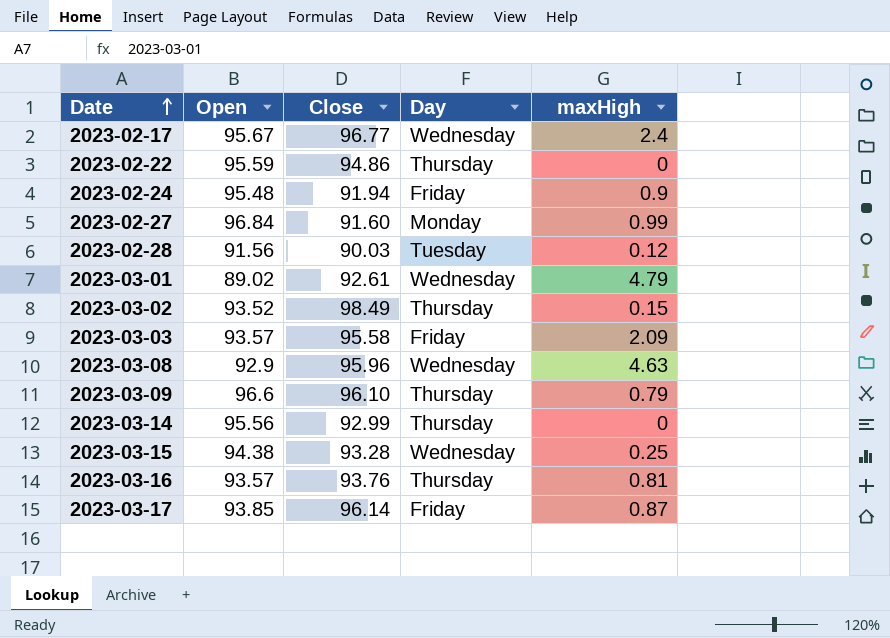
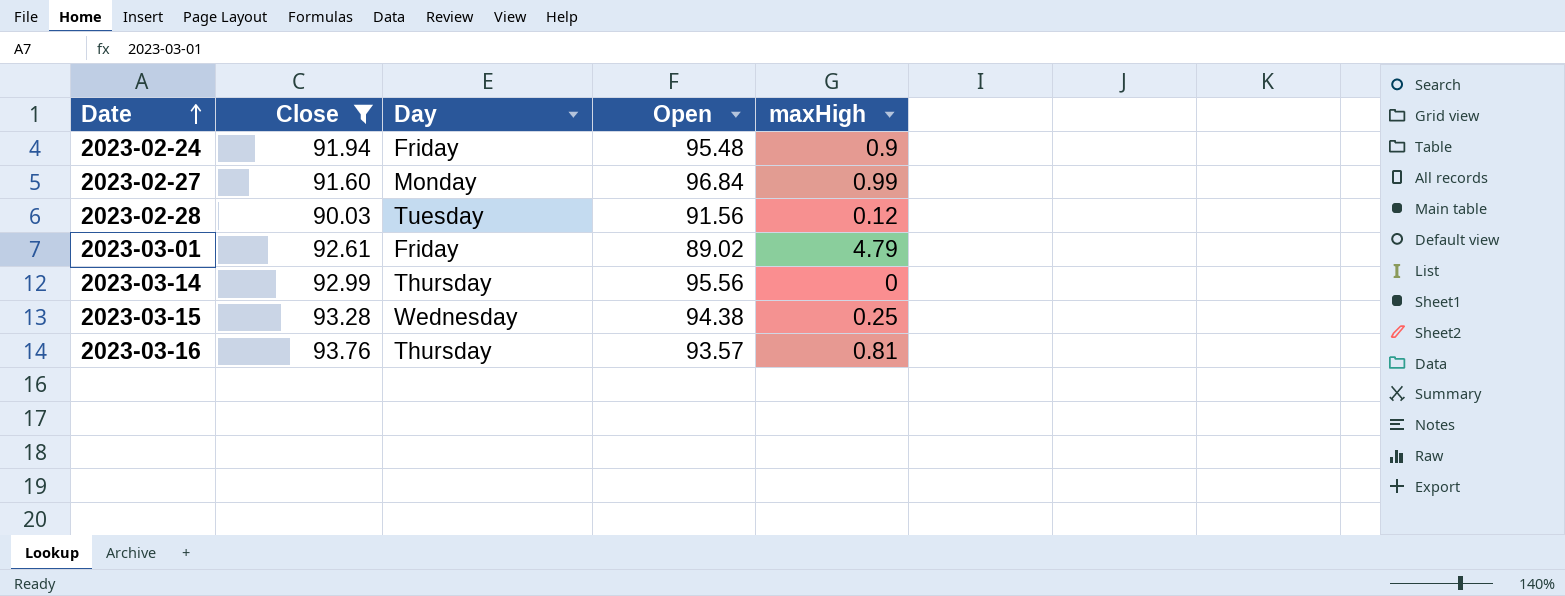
filter: none -> Close <= 93.76
column Open | position: 2 -> 4
2023-03-01 | Day: Wednesday -> Friday

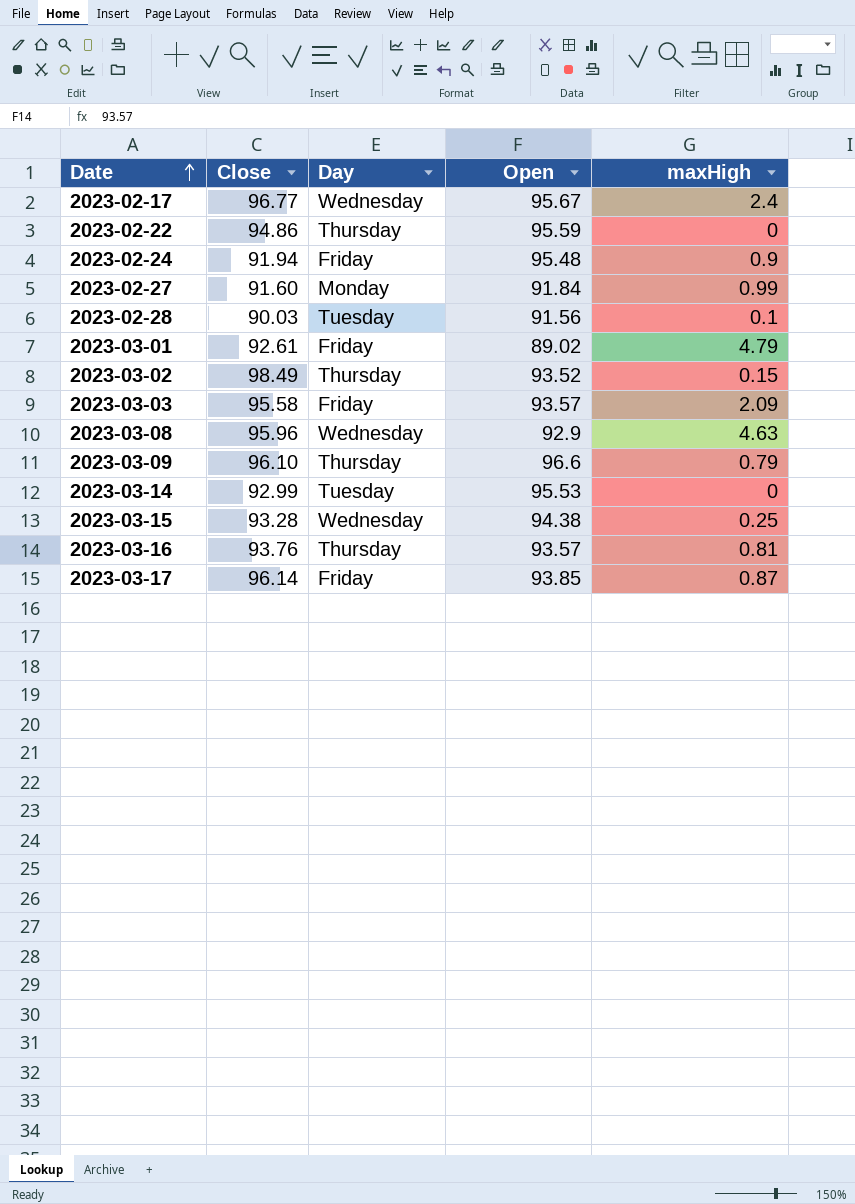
filter: Close <= 93.76 -> none
2023-02-27 | Open: 96.84 -> 91.84
2023-02-28 | maxHigh: 0.12 -> 0.1
2023-03-14 | Day: Thursday -> Tuesday
2023-03-14 | Open: 95.56 -> 95.53

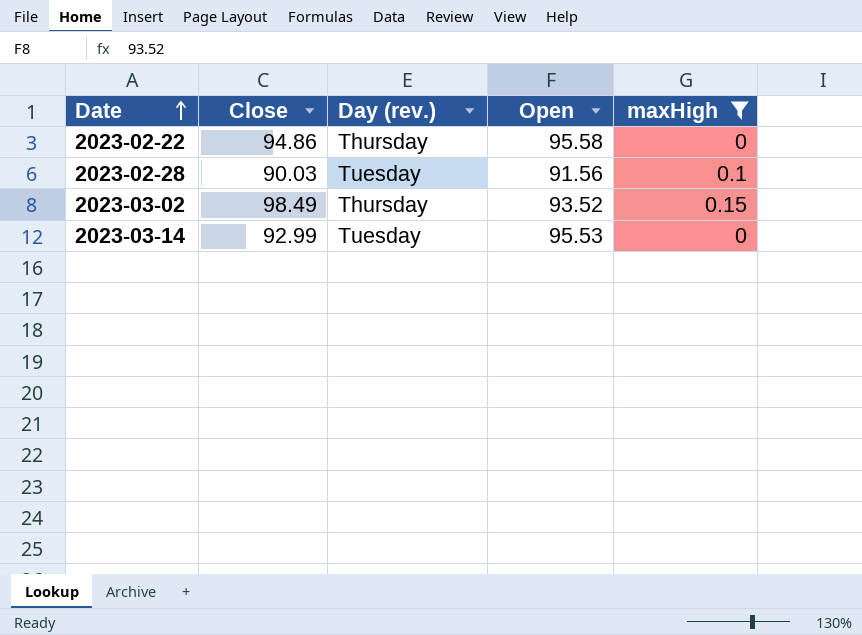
filter: none -> maxHigh <= 0.15
column name: Day -> Day (rev.)
2023-02-22 | Open: 95.59 -> 95.58

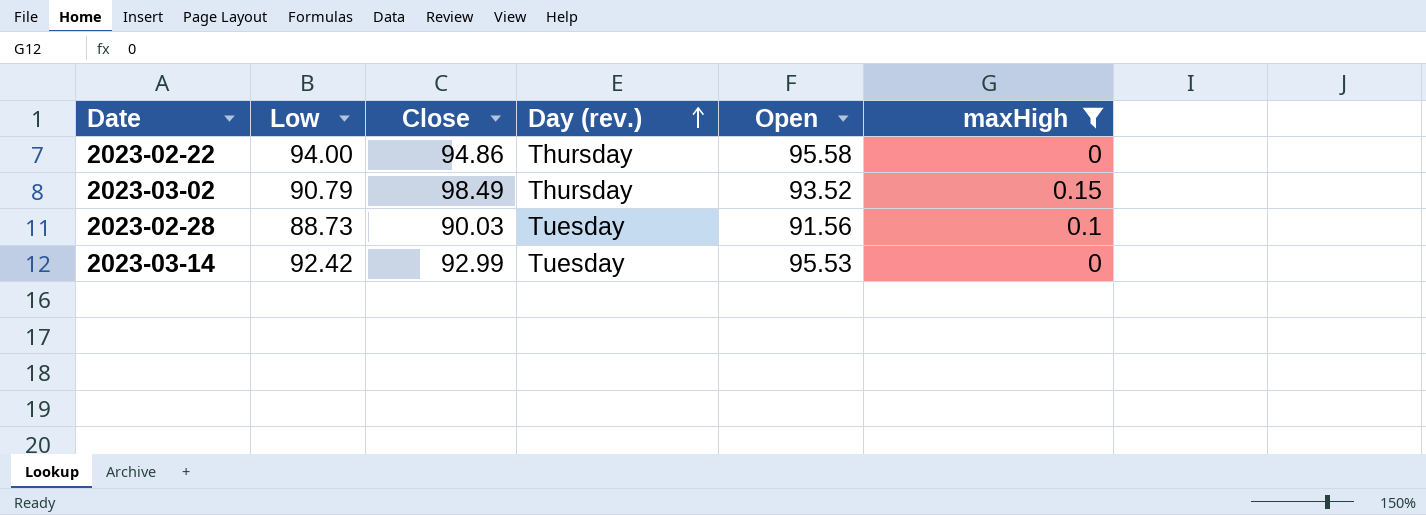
row order: Date ascending -> Day (rev.) ascending
column Low | position: none -> 2

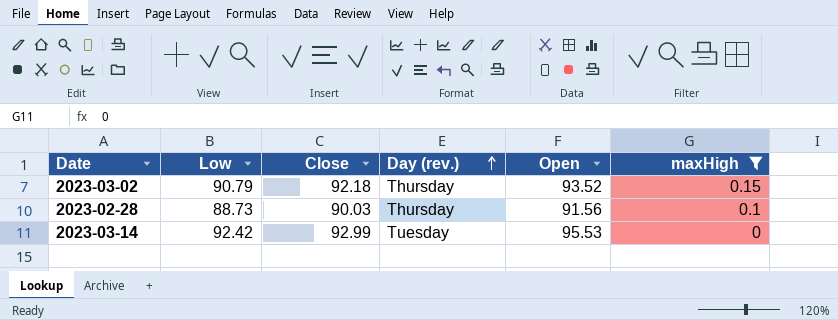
row 2023-02-22: 94.00 | 94.86 | Thursday | 95.58 | 0 -> none
2023-03-02 | Close: 98.49 -> 92.18
2023-02-28 | Day (rev.): Tuesday -> Thursday

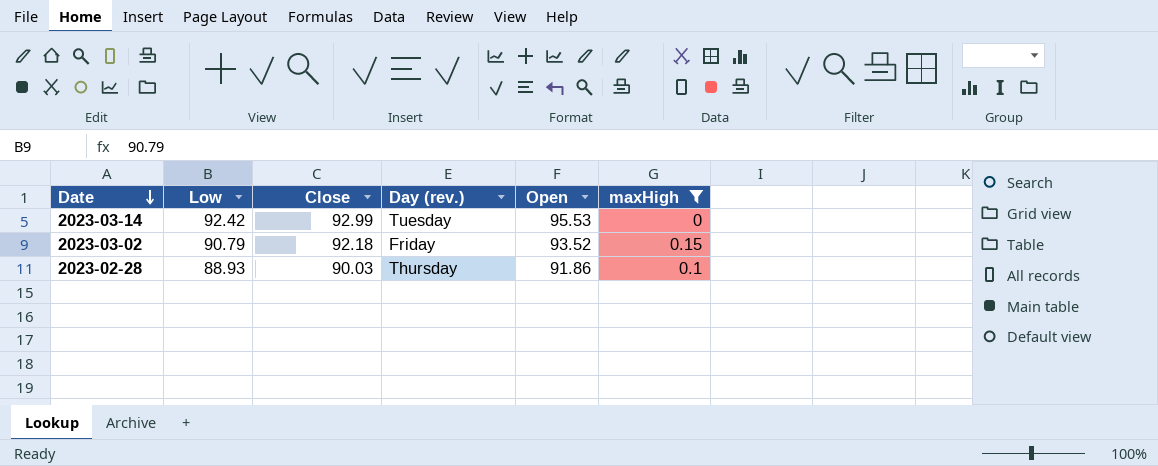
row order: Day (rev.) ascending -> Date descending
2023-03-02 | Day (rev.): Thursday -> Friday
2023-02-28 | Low: 88.73 -> 88.93
2023-02-28 | Open: 91.56 -> 91.86

